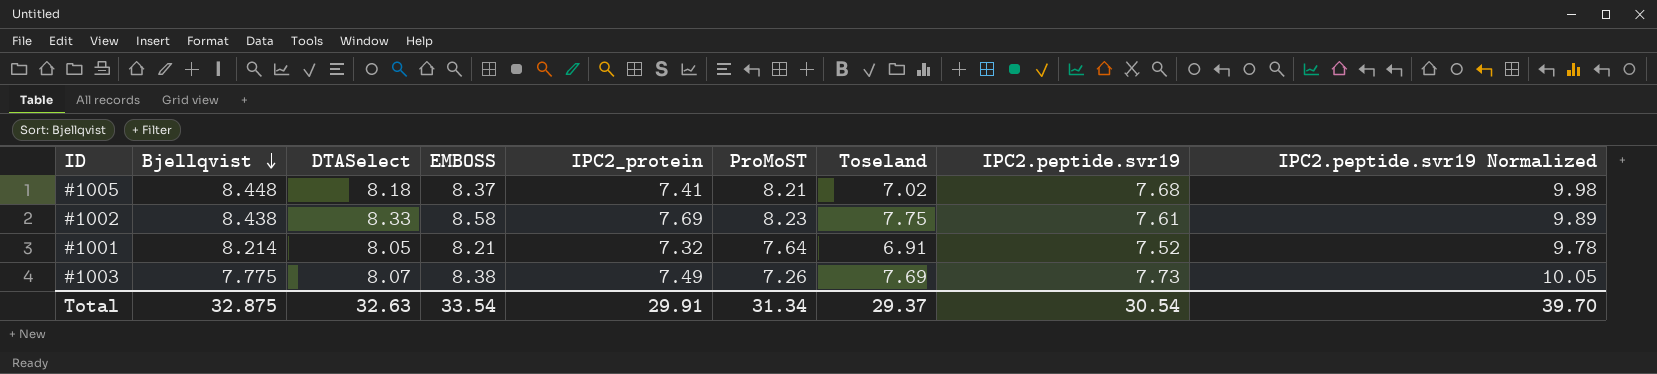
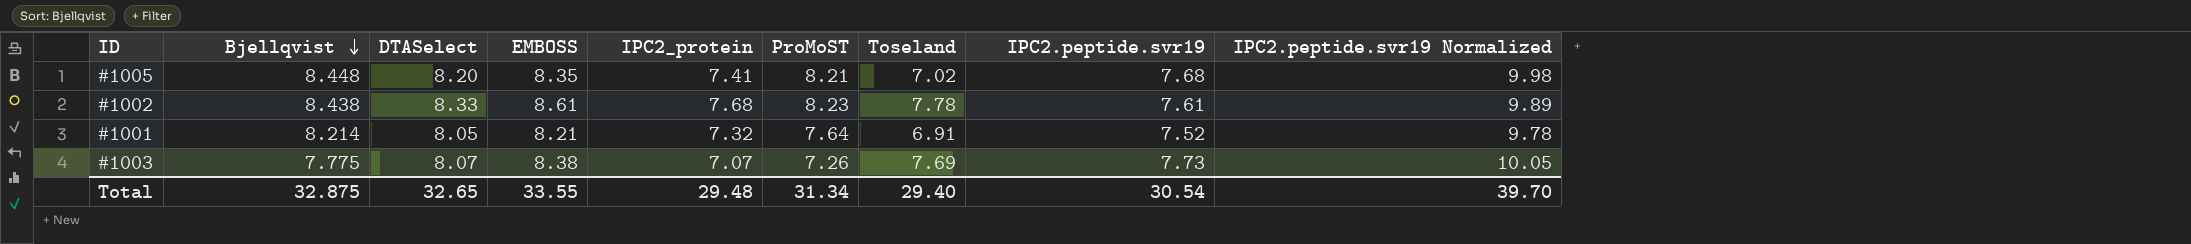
#1005 | DTASelect: 8.18 -> 8.20
#1005 | EMBOSS: 8.37 -> 8.35
#1002 | EMBOSS: 8.58 -> 8.61
#1002 | IPC2_protein: 7.69 -> 7.68
#1002 | Toseland: 7.75 -> 7.78
#1003 | IPC2_protein: 7.49 -> 7.07
Total | DTASelect: 32.63 -> 32.65
Total | EMBOSS: 33.54 -> 33.55
Total | IPC2_protein: 29.91 -> 29.48
Total | Toseland: 29.37 -> 29.40

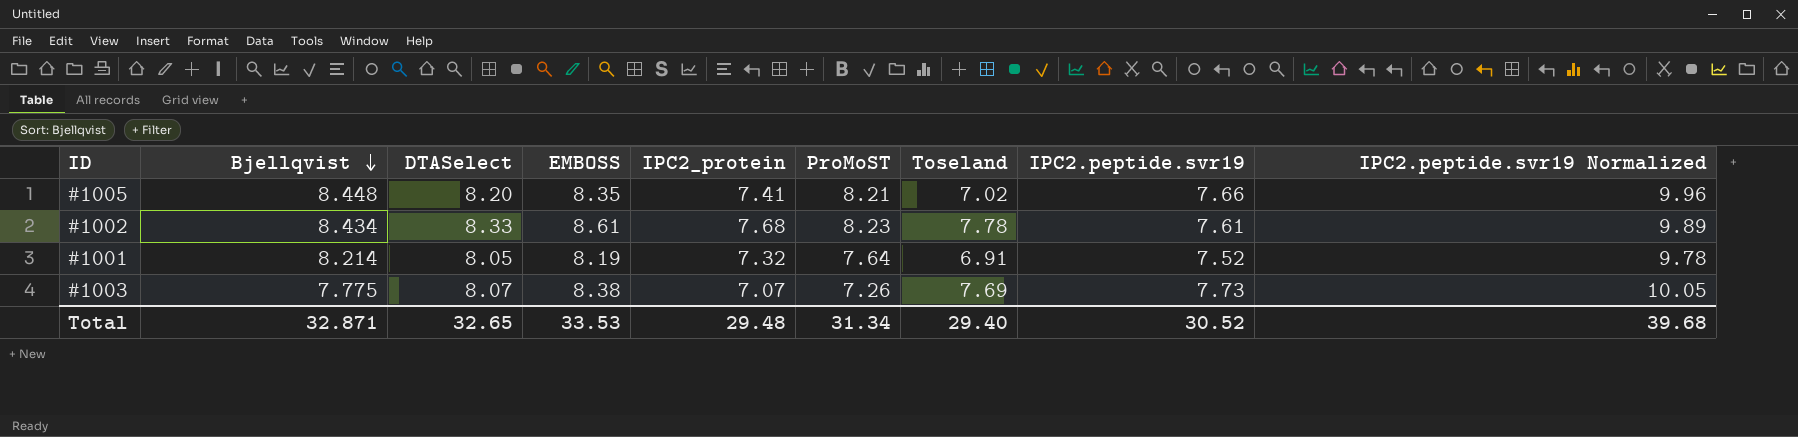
#1005 | IPC2.peptide.svr19: 7.68 -> 7.66
#1005 | IPC2.peptide.svr19 Normalized: 9.98 -> 9.96
#1002 | Bjellqvist: 8.438 -> 8.434
#1001 | EMBOSS: 8.21 -> 8.19
Total | Bjellqvist: 32.875 -> 32.871
Total | EMBOSS: 33.55 -> 33.53
Total | IPC2.peptide.svr19: 30.54 -> 30.52
Total | IPC2.peptide.svr19 Normalized: 39.70 -> 39.68

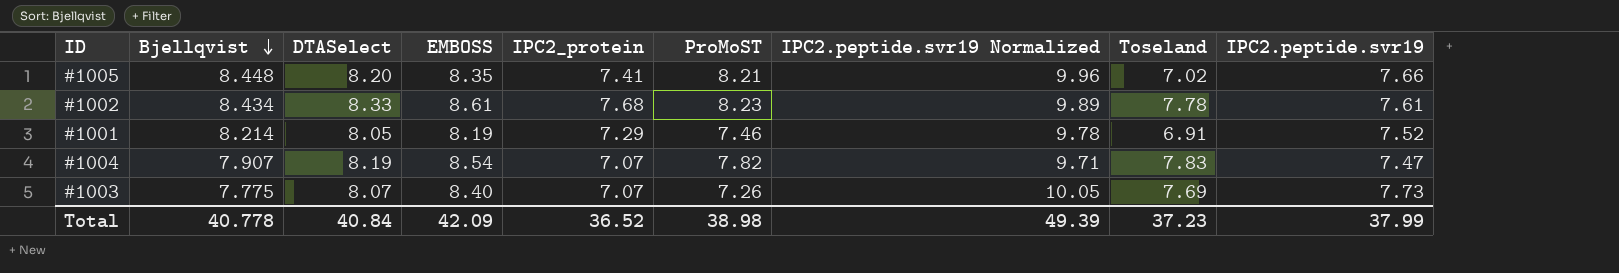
column IPC2.peptide.svr19 Normalized | position: 9 -> 7
#1001 | IPC2_protein: 7.32 -> 7.29
#1001 | ProMoST: 7.64 -> 7.46
row #1004: none -> 7.907 | 8.19 | 8.54 | 7.07 | 7.82 | 9.71 | 7.83 | 7.47
#1003 | EMBOSS: 8.38 -> 8.40
Total | Bjellqvist: 32.871 -> 40.778
Total | DTASelect: 32.65 -> 40.84
Total | EMBOSS: 33.53 -> 42.09
Total | IPC2_protein: 29.48 -> 36.52
Total | ProMoST: 31.34 -> 38.98
Total | IPC2.peptide.svr19 Normalized: 39.68 -> 49.39
Total | Toseland: 29.40 -> 37.23
Total | IPC2.peptide.svr19: 30.52 -> 37.99

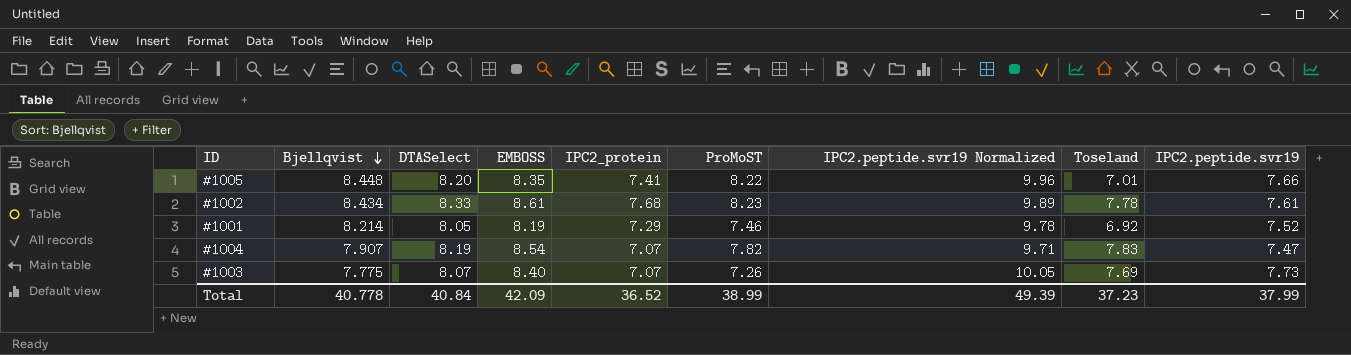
#1005 | ProMoST: 8.21 -> 8.22
#1005 | Toseland: 7.02 -> 7.01
#1001 | Toseland: 6.91 -> 6.92
Total | ProMoST: 38.98 -> 38.99

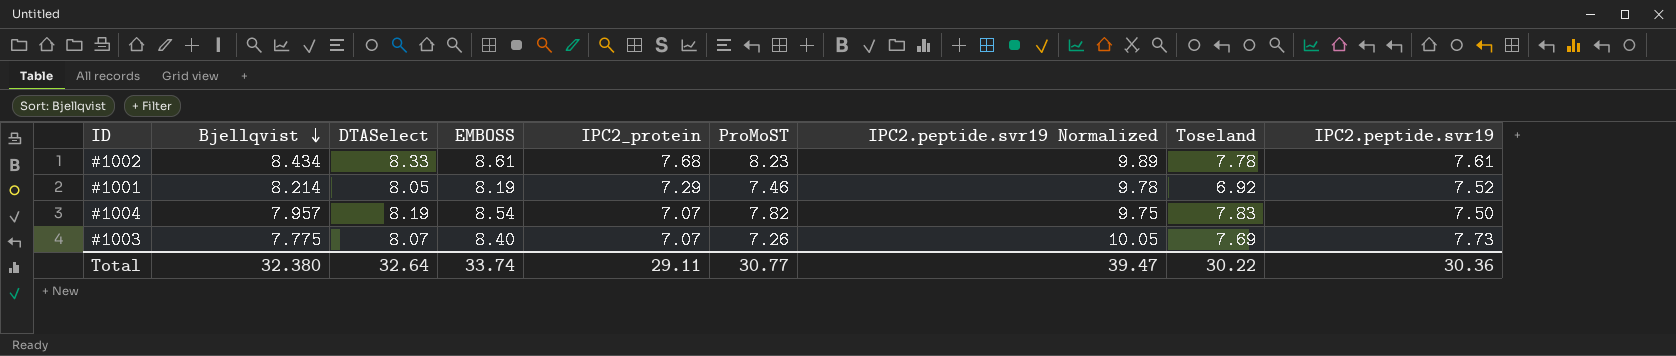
row #1005: 8.448 | 8.20 | 8.35 | 7.41 | 8.22 | 9.96 | 7.01 | 7.66 -> none
#1004 | Bjellqvist: 7.907 -> 7.957
#1004 | IPC2.peptide.svr19 Normalized: 9.71 -> 9.75
#1004 | IPC2.peptide.svr19: 7.47 -> 7.50
Total | Bjellqvist: 40.778 -> 32.380
Total | DTASelect: 40.84 -> 32.64
Total | EMBOSS: 42.09 -> 33.74
Total | IPC2_protein: 36.52 -> 29.11
Total | ProMoST: 38.99 -> 30.77
Total | IPC2.peptide.svr19 Normalized: 49.39 -> 39.47
Total | Toseland: 37.23 -> 30.22
Total | IPC2.peptide.svr19: 37.99 -> 30.36

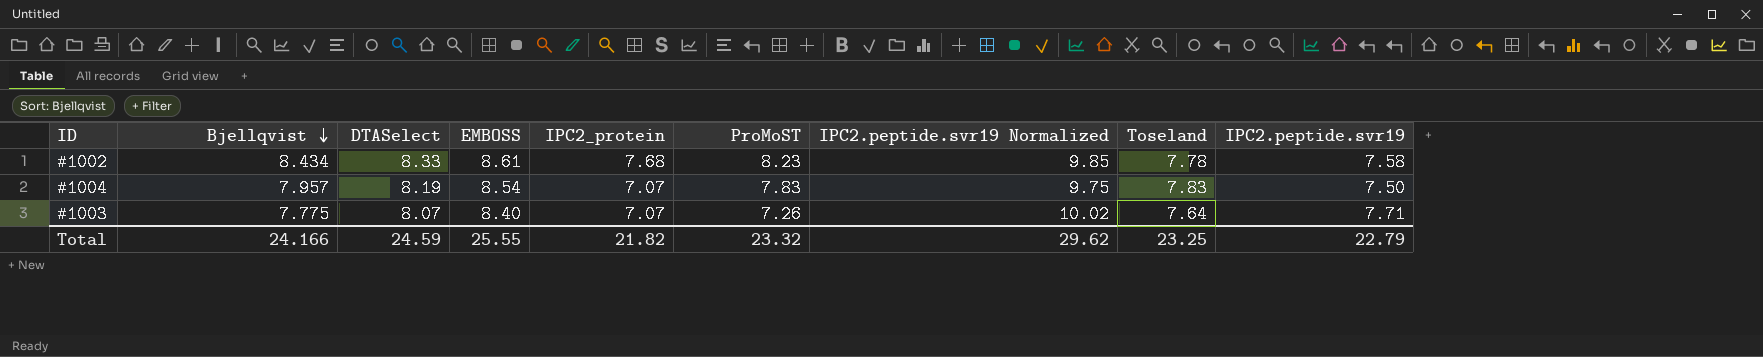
row #1001: 8.214 | 8.05 | 8.19 | 7.29 | 7.46 | 9.78 | 6.92 | 7.52 -> none
#1002 | IPC2.peptide.svr19 Normalized: 9.89 -> 9.85
#1002 | IPC2.peptide.svr19: 7.61 -> 7.58
#1004 | ProMoST: 7.82 -> 7.83
#1003 | IPC2.peptide.svr19 Normalized: 10.05 -> 10.02
#1003 | Toseland: 7.69 -> 7.64
#1003 | IPC2.peptide.svr19: 7.73 -> 7.71
Total | Bjellqvist: 32.380 -> 24.166
Total | DTASelect: 32.64 -> 24.59
Total | EMBOSS: 33.74 -> 25.55
Total | IPC2_protein: 29.11 -> 21.82
Total | ProMoST: 30.77 -> 23.32
Total | IPC2.peptide.svr19 Normalized: 39.47 -> 29.62
Total | Toseland: 30.22 -> 23.25
Total | IPC2.peptide.svr19: 30.36 -> 22.79

